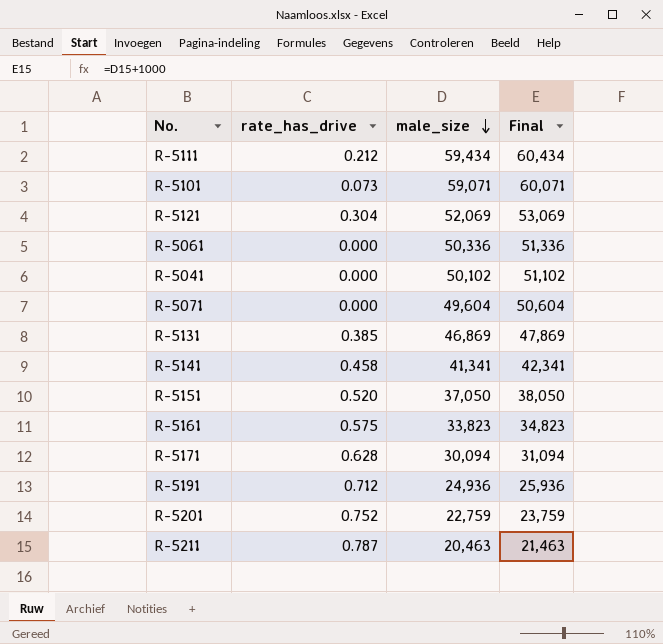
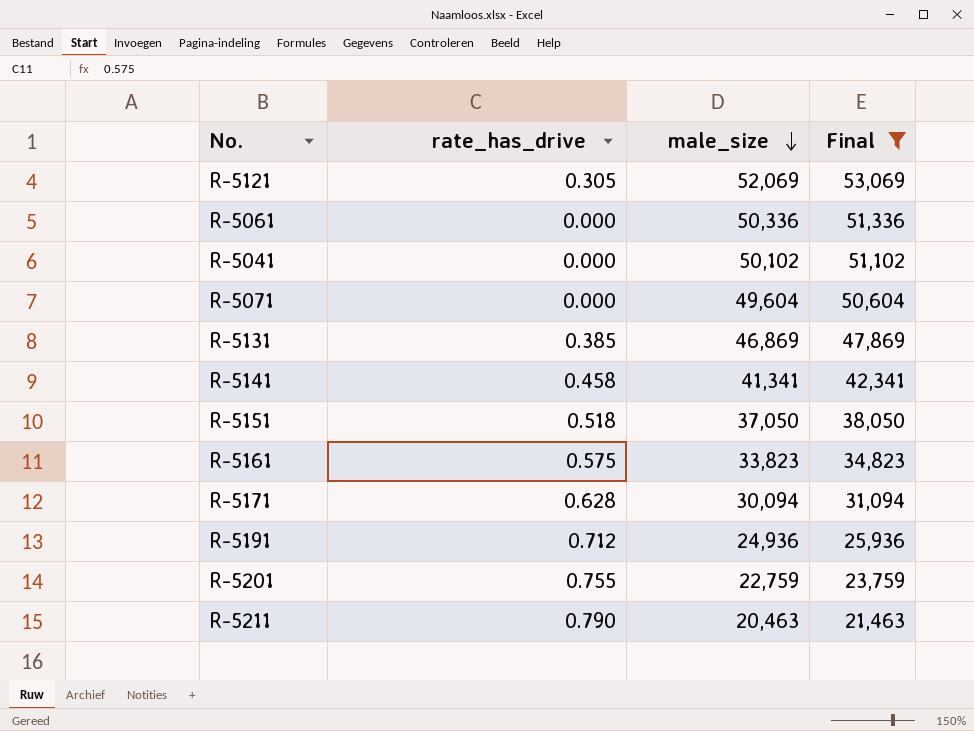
filter: none -> Final <= 53,069
R-5121 | rate_has_drive: 0.304 -> 0.305
R-5151 | rate_has_drive: 0.520 -> 0.518
R-5201 | rate_has_drive: 0.752 -> 0.755
R-5211 | rate_has_drive: 0.787 -> 0.790

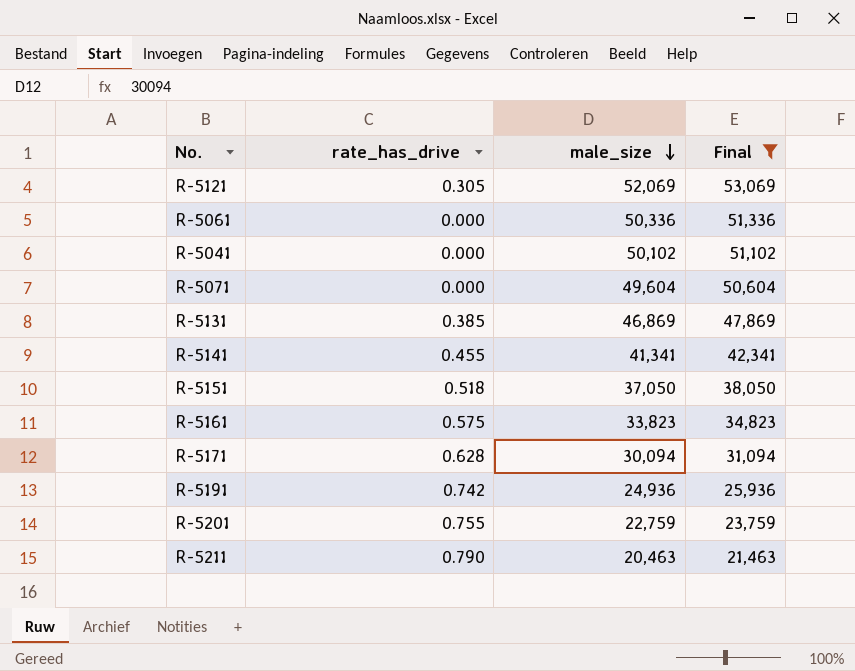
R-5141 | rate_has_drive: 0.458 -> 0.455
R-5191 | rate_has_drive: 0.712 -> 0.742

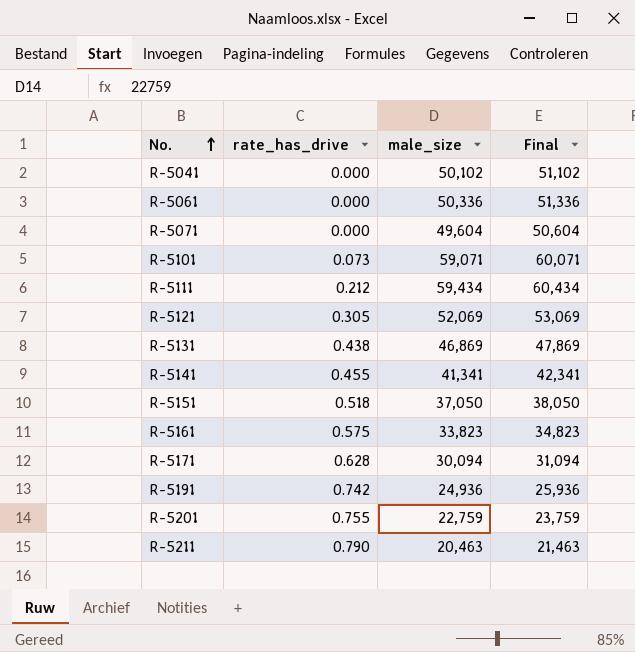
filter: Final <= 53,069 -> none
row order: male_size descending -> No. ascending
R-5131 | rate_has_drive: 0.385 -> 0.438

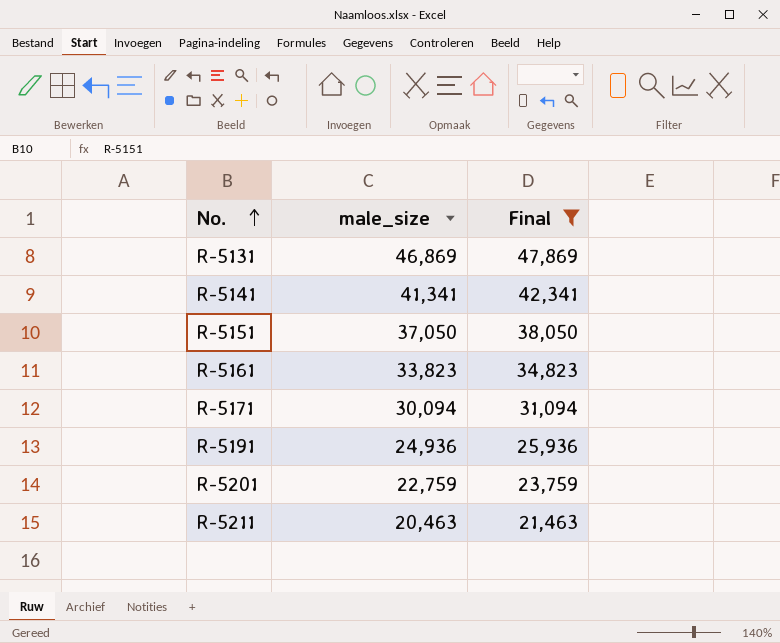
filter: none -> Final <= 47,869
column rate_has_drive | position: 2 -> none

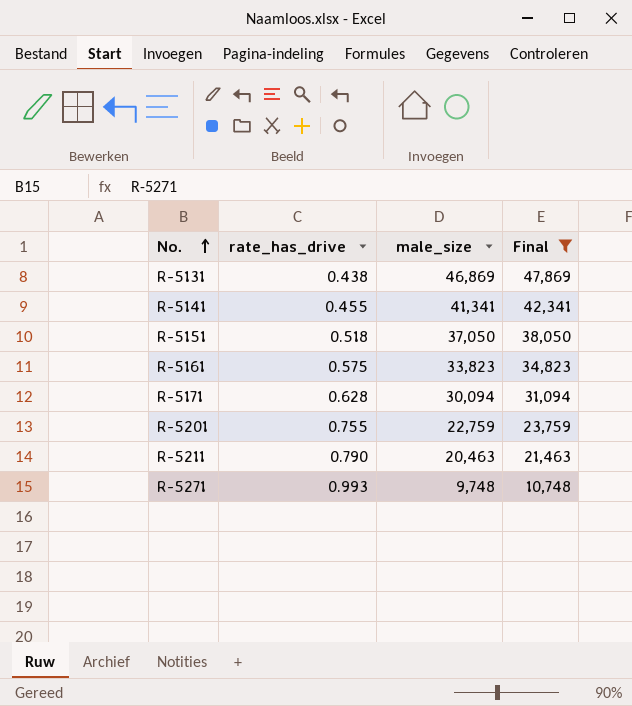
column rate_has_drive | position: none -> 2
row R-5191: 24,936 | 25,936 -> none
row R-5271: none -> 0.993 | 9,748 | 10,748

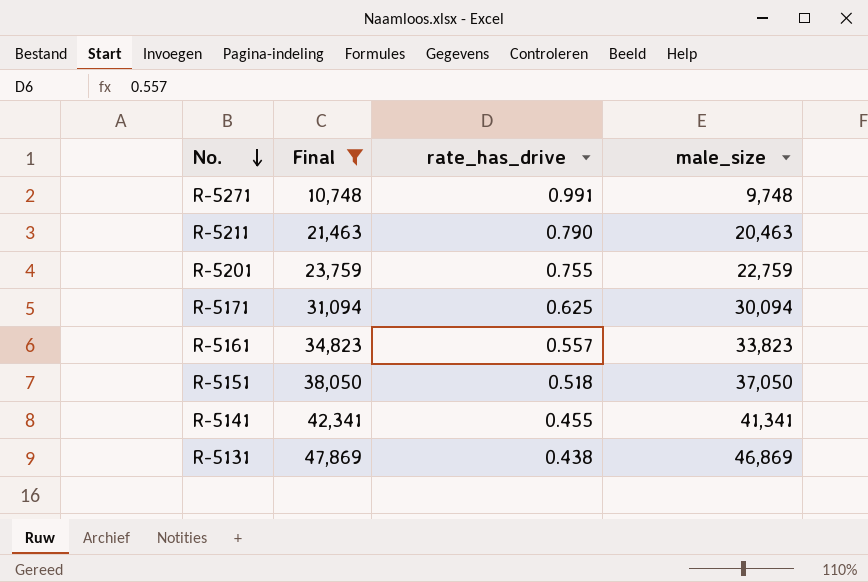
row order: No. ascending -> No. descending
column Final | position: 4 -> 2
R-5271 | rate_has_drive: 0.993 -> 0.991
R-5171 | rate_has_drive: 0.628 -> 0.625
R-5161 | rate_has_drive: 0.575 -> 0.557

